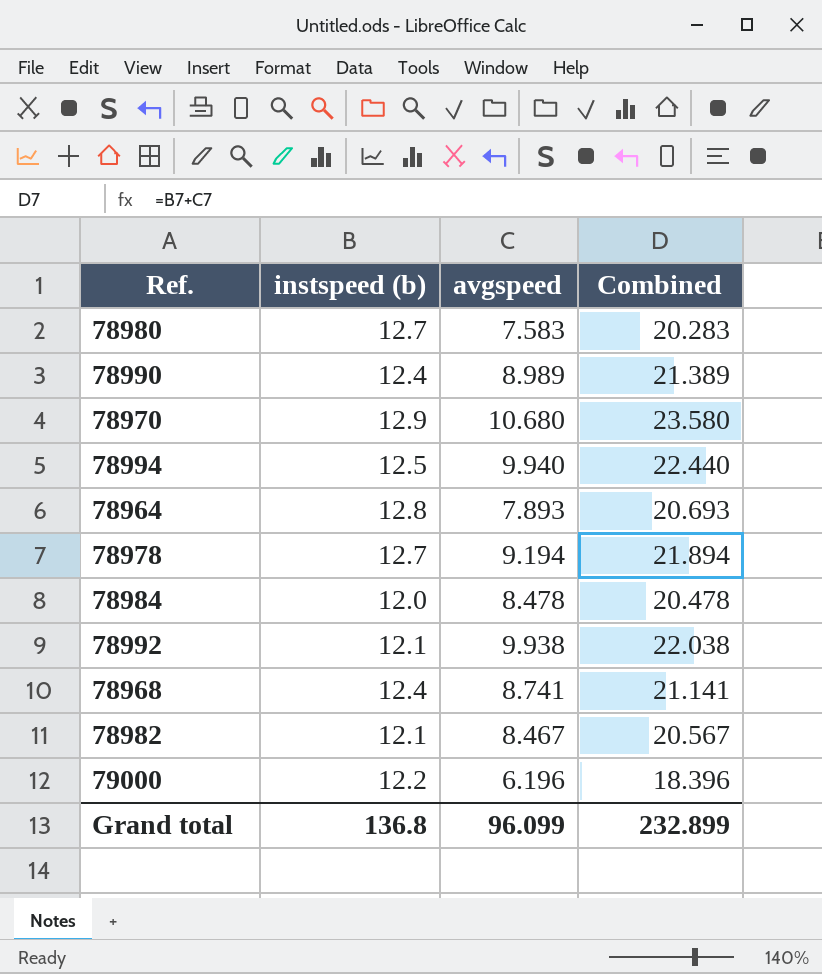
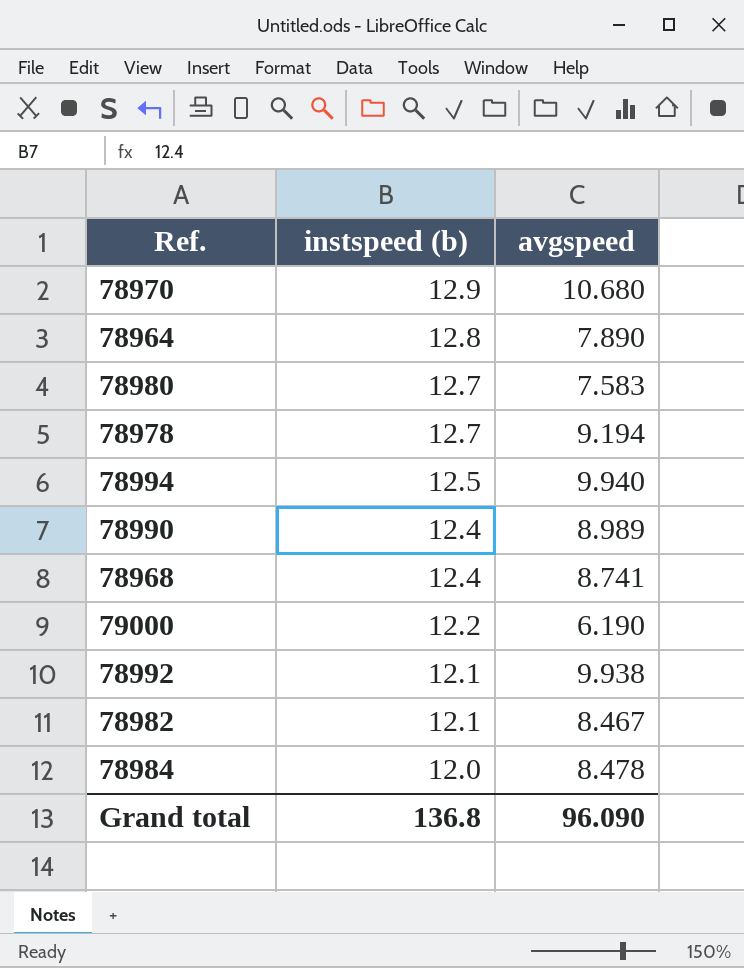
row order: none -> instspeed (b) descending
column Combined | formula: [instspeed (b)] + [avgspeed] -> none
78964 | avgspeed: 7.893 -> 7.890
79000 | avgspeed: 6.196 -> 6.190
Grand total | avgspeed: 96.099 -> 96.090

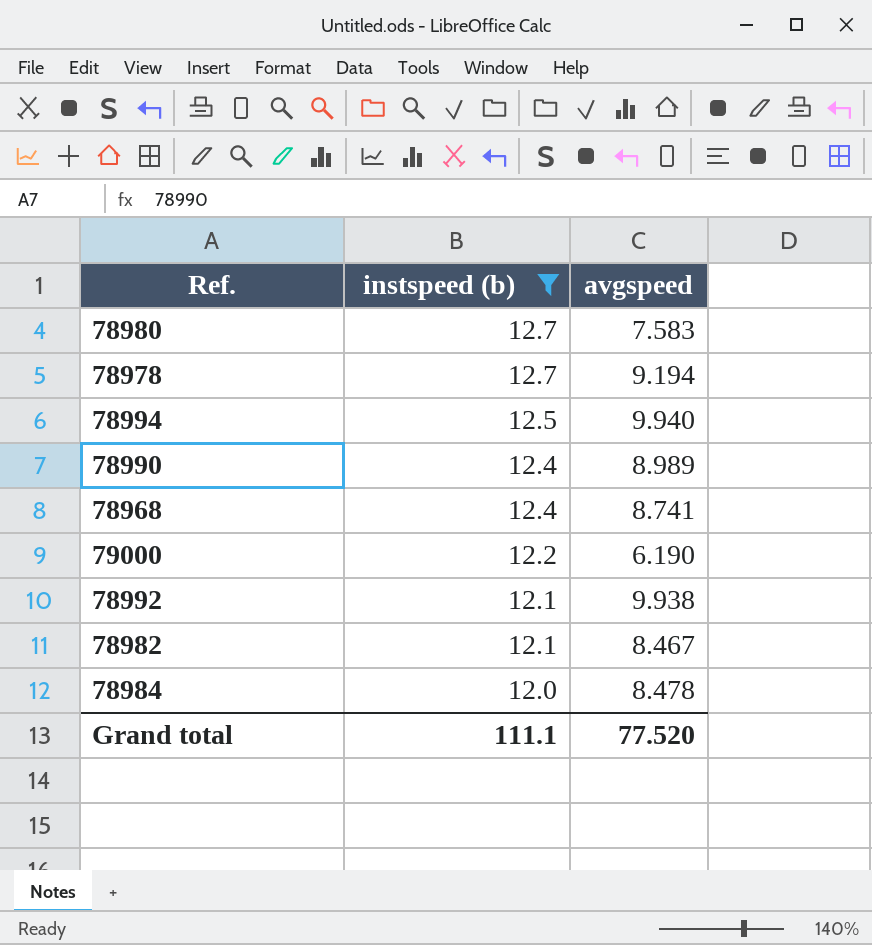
filter: none -> instspeed (b) <= 12.7
Grand total | instspeed (b): 136.8 -> 111.1
Grand total | avgspeed: 96.090 -> 77.520

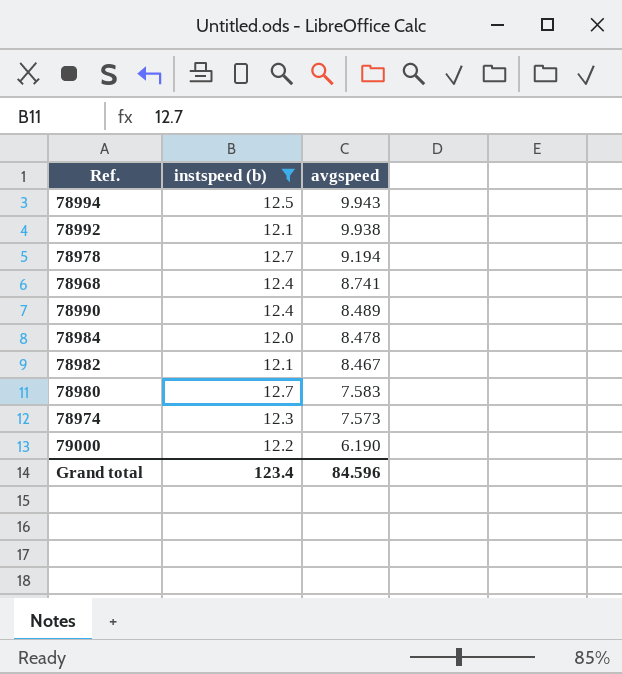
row order: instspeed (b) descending -> avgspeed descending
78994 | avgspeed: 9.940 -> 9.943
78990 | avgspeed: 8.989 -> 8.489
row 78974: none -> 12.3 | 7.573
Grand total | instspeed (b): 111.1 -> 123.4
Grand total | avgspeed: 77.520 -> 84.596

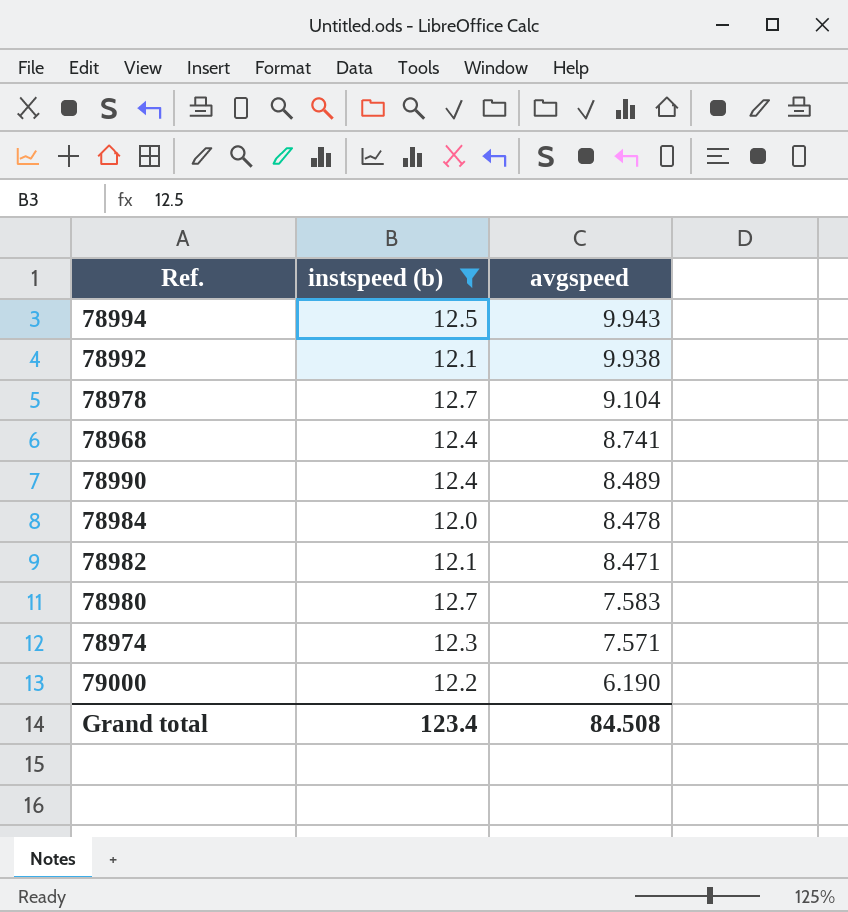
78978 | avgspeed: 9.194 -> 9.104
78982 | avgspeed: 8.467 -> 8.471
78974 | avgspeed: 7.573 -> 7.571
Grand total | avgspeed: 84.596 -> 84.508

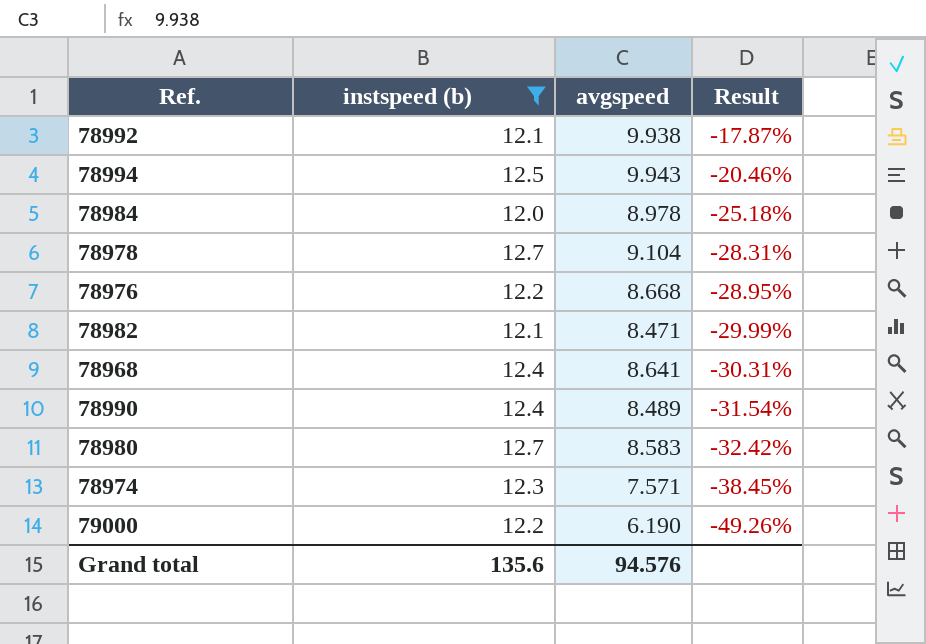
row order: avgspeed descending -> Result descending
column Result | formula: none -> ([avgspeed] - [instspeed (b)]) / [instspeed (b)]
78984 | avgspeed: 8.478 -> 8.978
row 78976: none -> 12.2 | 8.668 | -28.95%
78968 | avgspeed: 8.741 -> 8.641
78980 | avgspeed: 7.583 -> 8.583
Grand total | instspeed (b): 123.4 -> 135.6
Grand total | avgspeed: 84.508 -> 94.576

